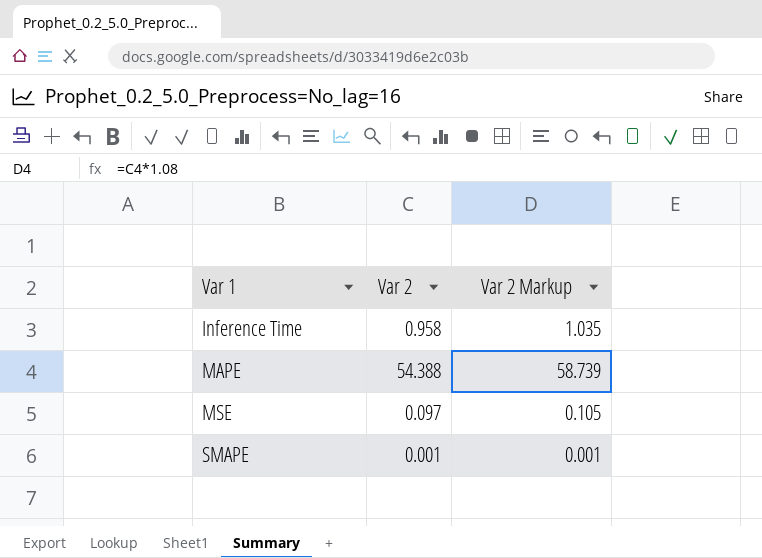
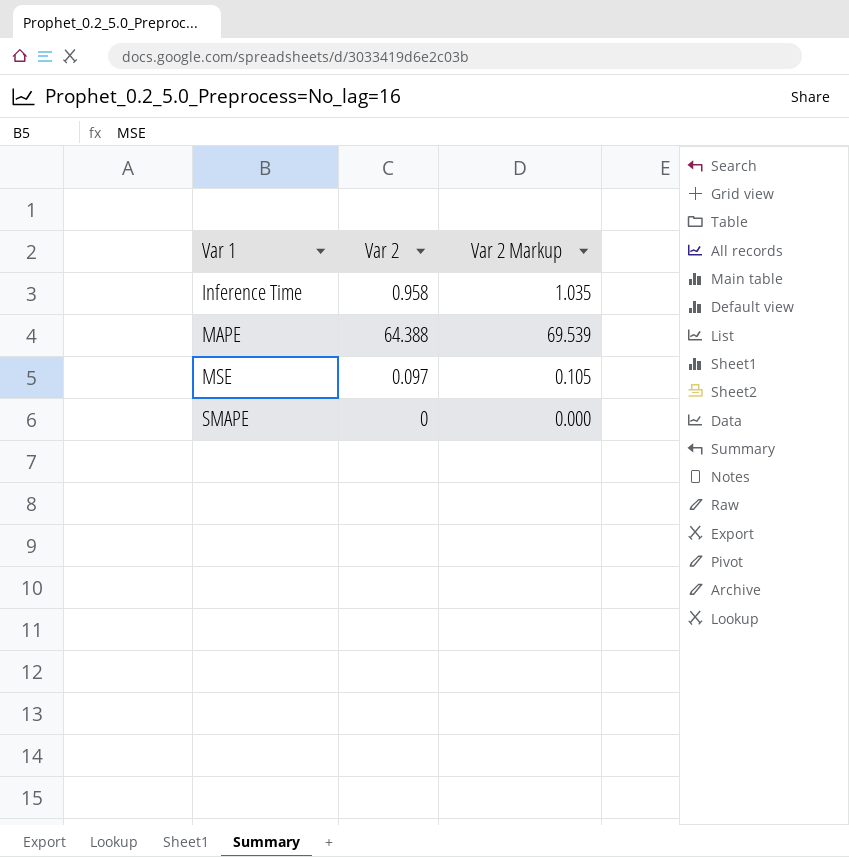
MAPE | Var 2: 54.388 -> 64.388
MAPE | Var 2 Markup: 58.739 -> 69.539
SMAPE | Var 2: 0.001 -> 0
SMAPE | Var 2 Markup: 0.001 -> 0.000

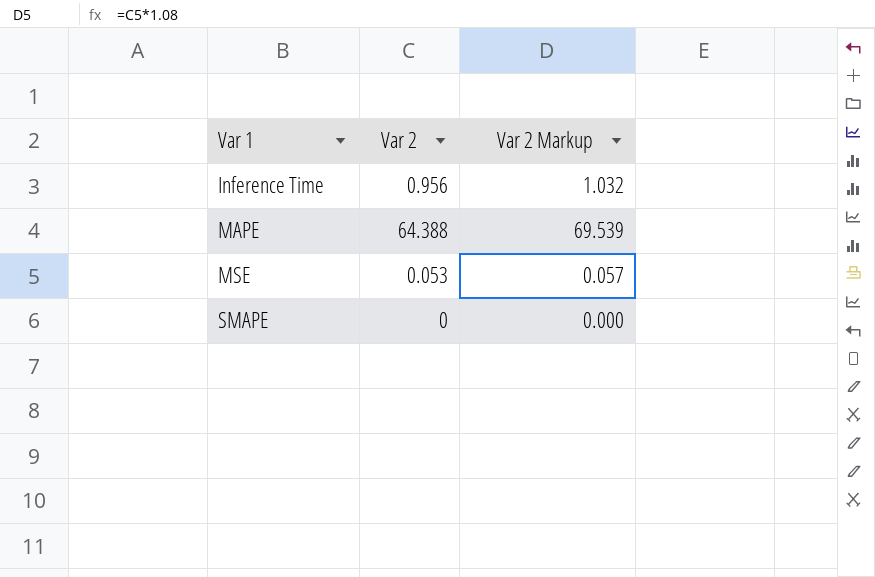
Inference Time | Var 2: 0.958 -> 0.956
Inference Time | Var 2 Markup: 1.035 -> 1.032
MSE | Var 2: 0.097 -> 0.053
MSE | Var 2 Markup: 0.105 -> 0.057

